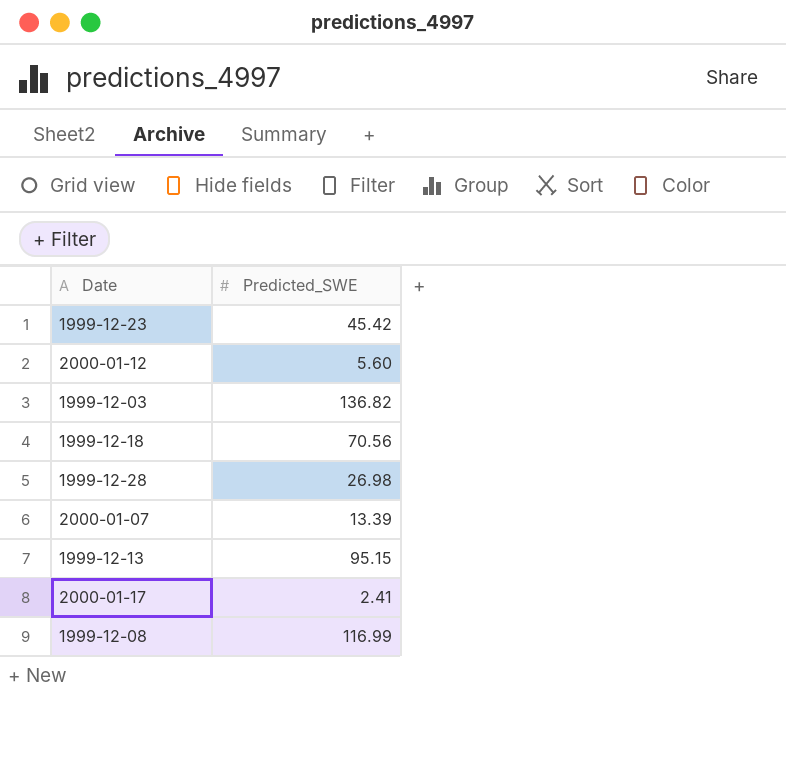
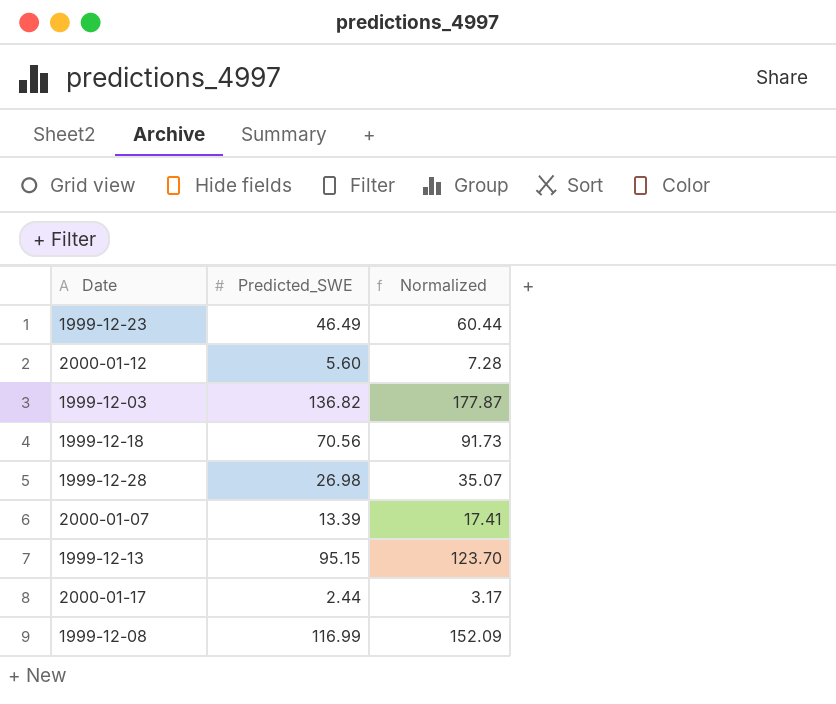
column Normalized | formula: none -> [Predicted_SWE] * 1.3
1999-12-23 | Predicted_SWE: 45.42 -> 46.49
2000-01-17 | Predicted_SWE: 2.41 -> 2.44

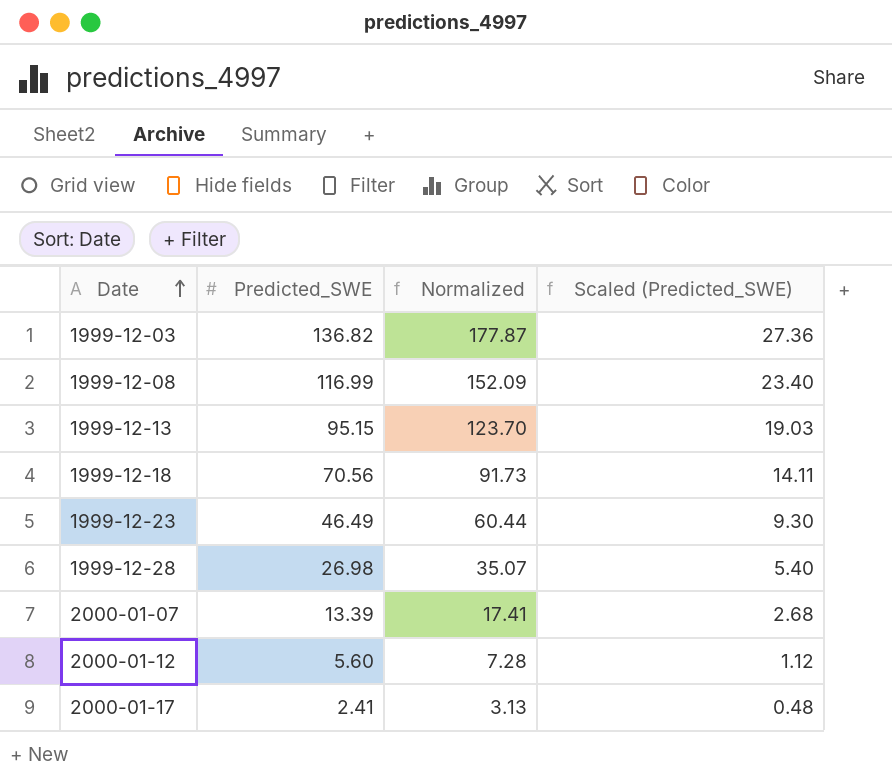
row order: none -> Date ascending
column Scaled (Predicted_SWE) | formula: none -> [Predicted_SWE] * 0.2
2000-01-17 | Predicted_SWE: 2.44 -> 2.41
2000-01-17 | Normalized: 3.17 -> 3.13

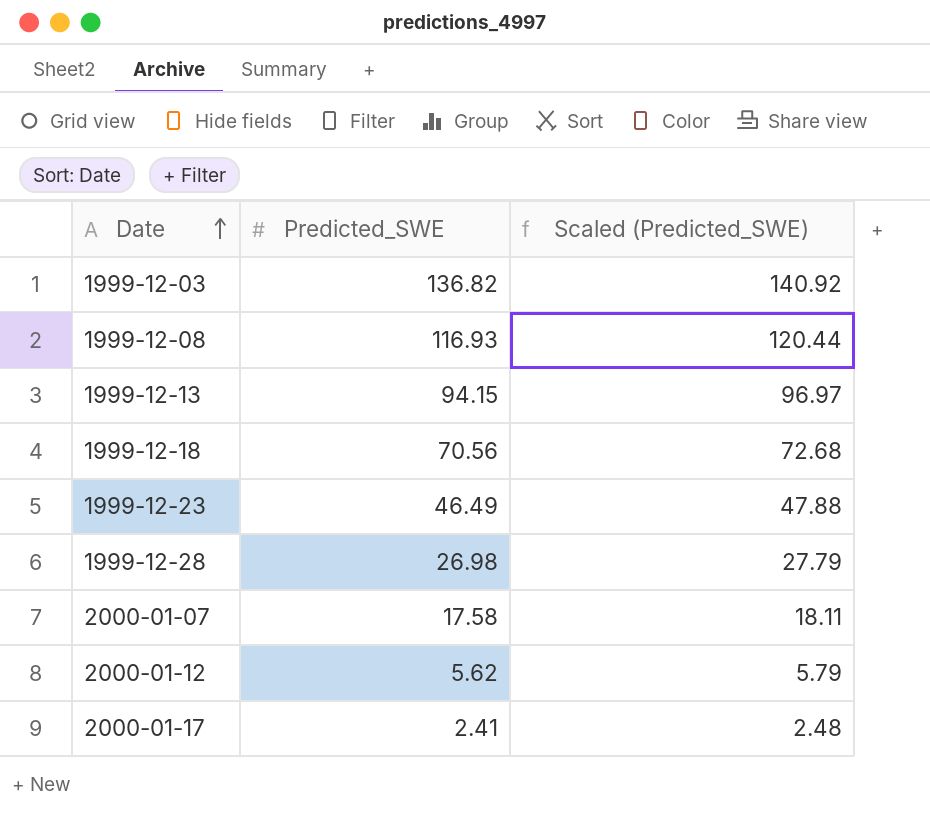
column Normalized | formula: [Predicted_SWE] * 1.3 -> none
column Scaled (Predicted_SWE) | formula: [Predicted_SWE] * 0.2 -> [Predicted_SWE] * 1.03
1999-12-08 | Predicted_SWE: 116.99 -> 116.93
1999-12-13 | Predicted_SWE: 95.15 -> 94.15
2000-01-07 | Predicted_SWE: 13.39 -> 17.58
2000-01-12 | Predicted_SWE: 5.60 -> 5.62

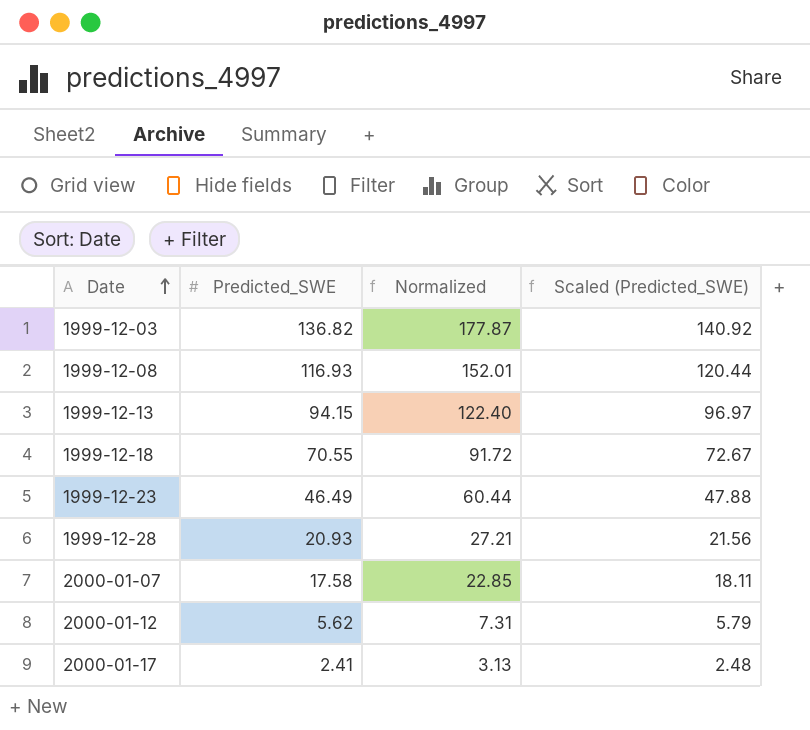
column Normalized | formula: none -> [Predicted_SWE] * 1.3
1999-12-18 | Predicted_SWE: 70.56 -> 70.55
1999-12-18 | Scaled (Predicted_SWE): 72.68 -> 72.67
1999-12-28 | Predicted_SWE: 26.98 -> 20.93
1999-12-28 | Scaled (Predicted_SWE): 27.79 -> 21.56

